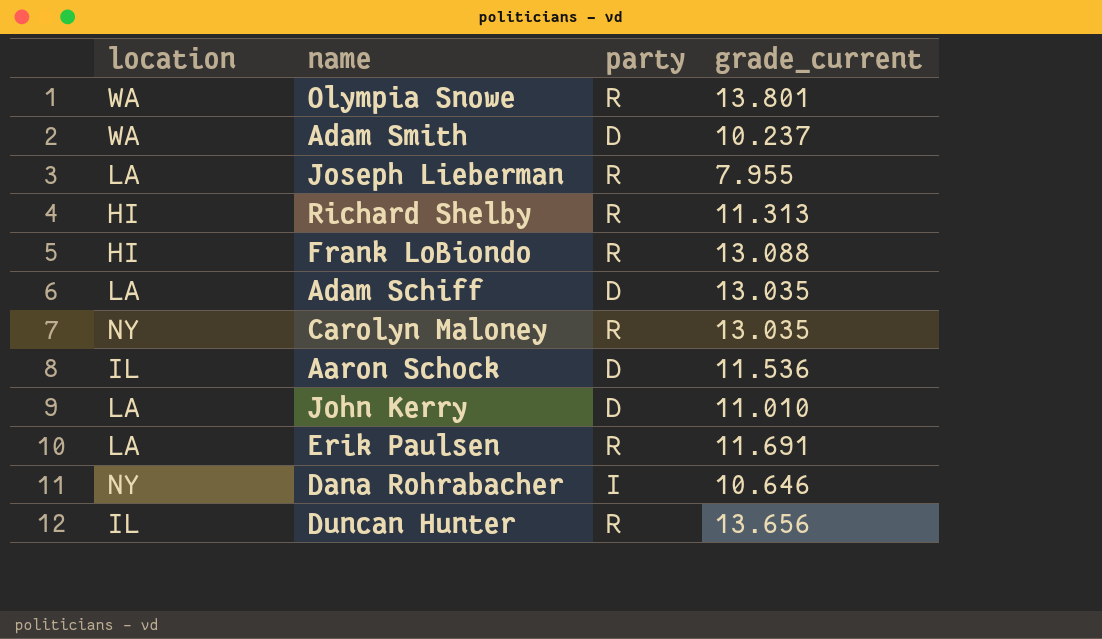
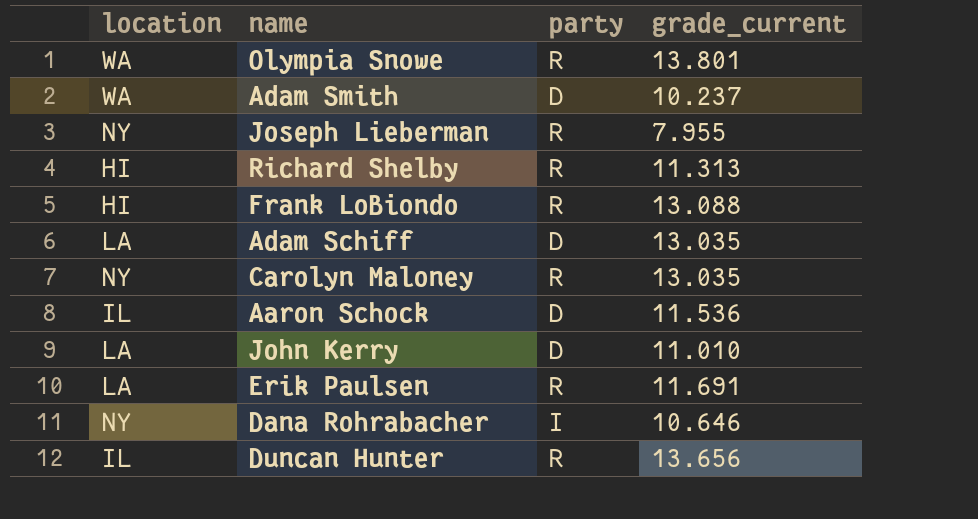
Joseph Lieberman | location: LA -> NY

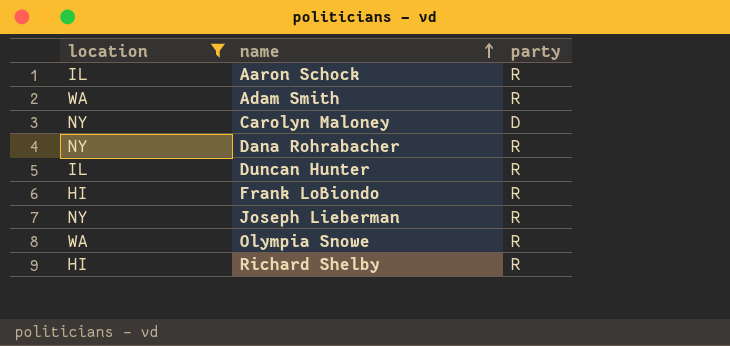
filter: none -> location != LA
row order: none -> name ascending
column grade_current | position: 4 -> none
Aaron Schock | party: D -> R
Adam Smith | party: D -> R
Carolyn Maloney | party: R -> D
Dana Rohrabacher | party: I -> R

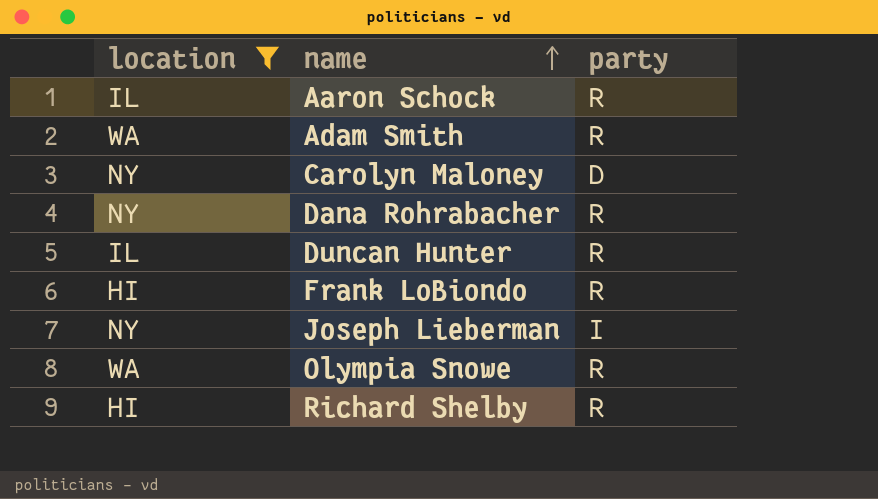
Joseph Lieberman | party: R -> I

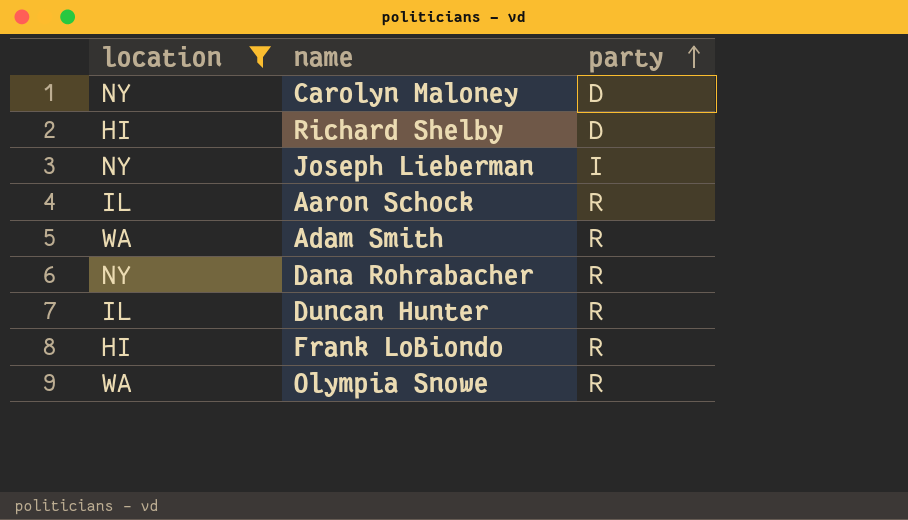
row order: name ascending -> party ascending
Richard Shelby | party: R -> D

